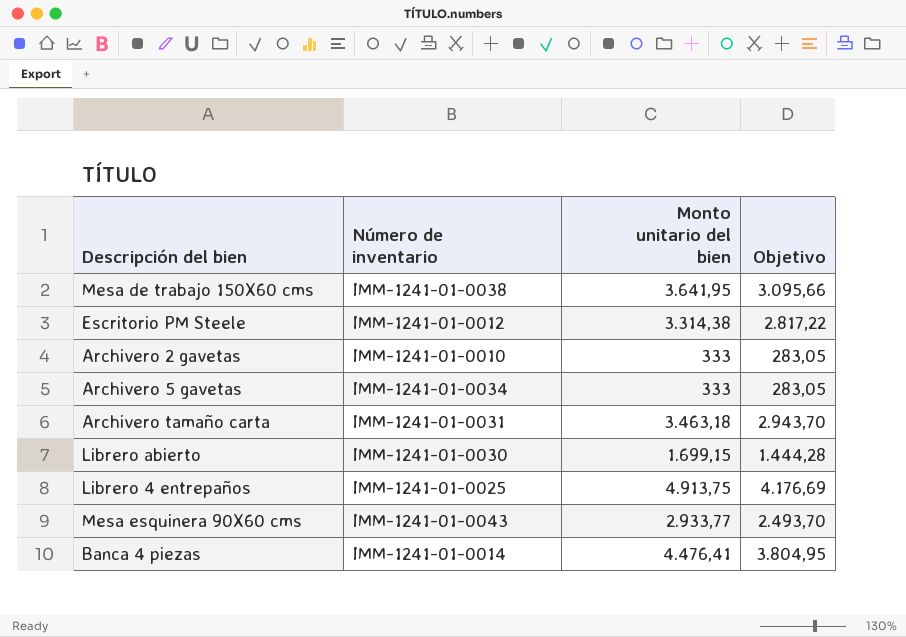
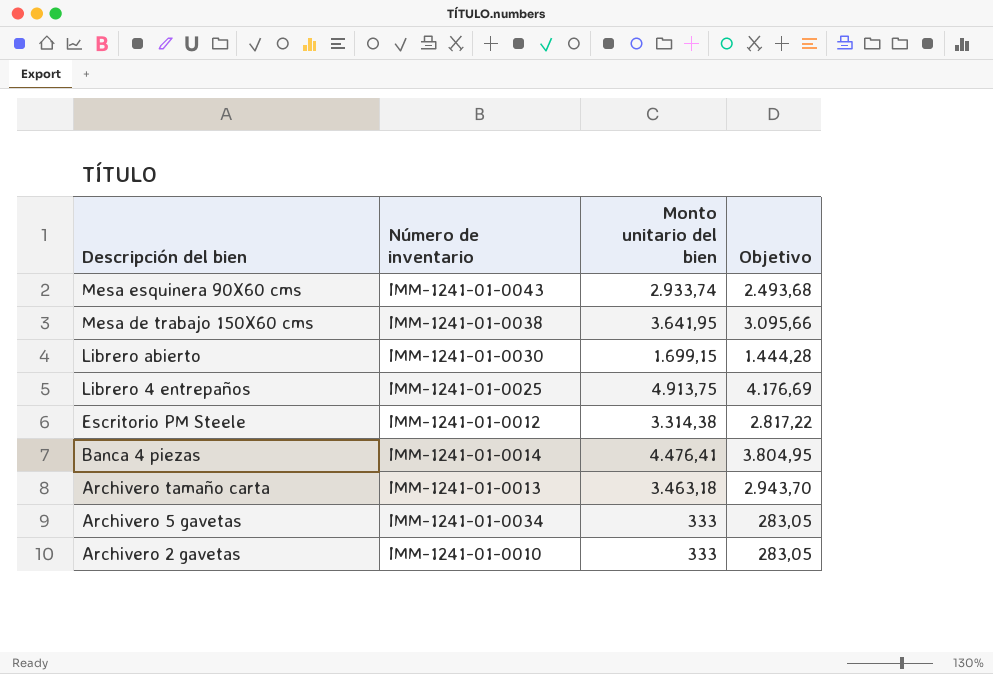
row order: none -> Descripción del bien descending
Mesa esquinera 90X60 cms | Monto unitario del bien: 2.933,77 -> 2.933,74
Mesa esquinera 90X60 cms | Objetivo: 2.493,70 -> 2.493,68
Archivero tamaño carta | Número de inventario: IMM-1241-01-0031 -> IMM-1241-01-0013

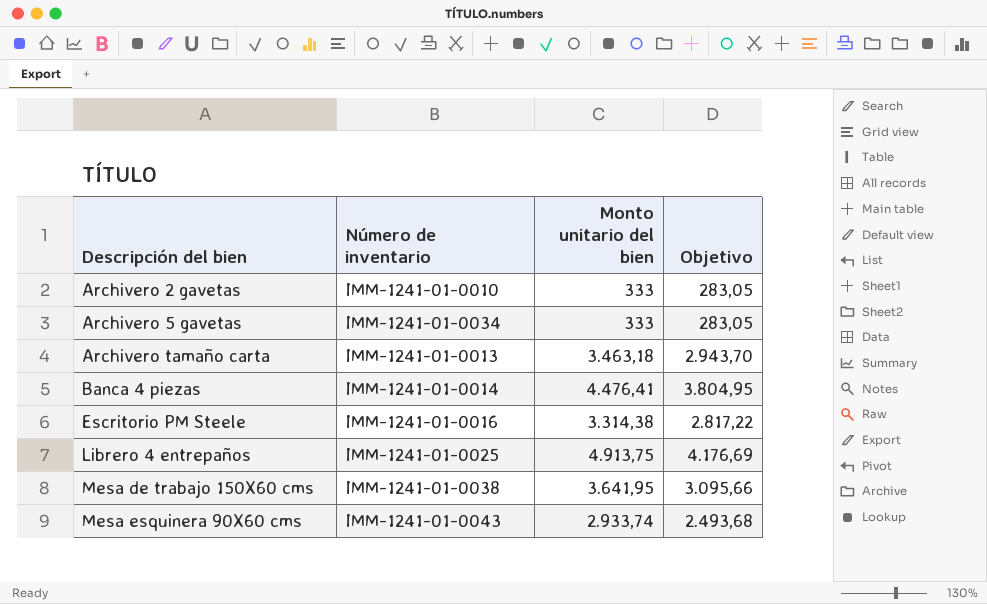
row order: Descripción del bien descending -> Descripción del bien ascending
row Librero abierto: IMM-1241-01-0030 | 1.699,15 | 1.444,28 -> none
Escritorio PM Steele | Número de inventario: IMM-1241-01-0012 -> IMM-1241-01-0016

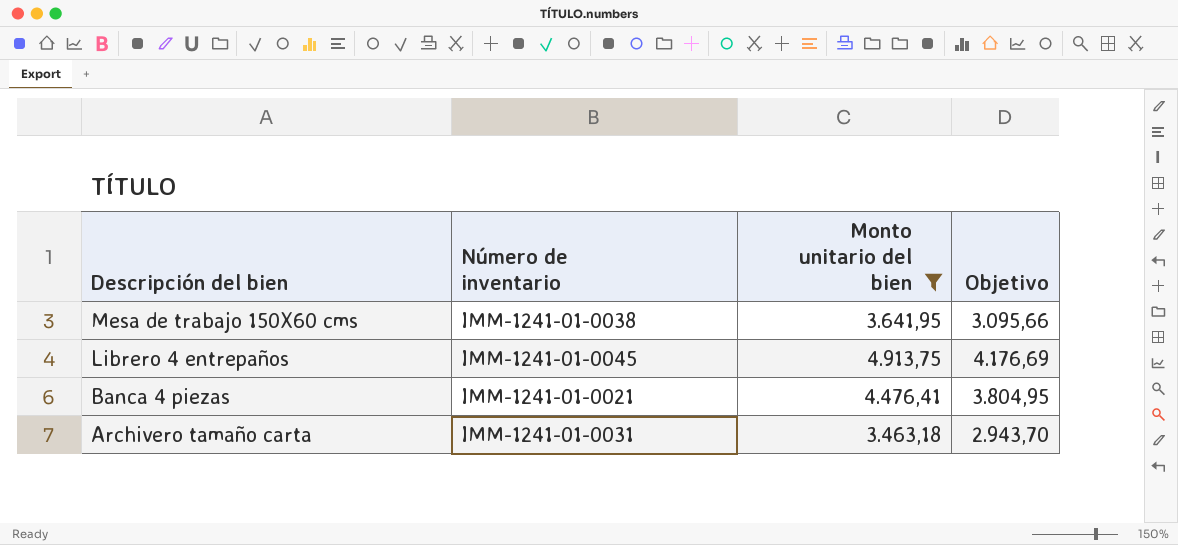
filter: none -> Monto unitario del bien >= 3.463,18
row order: Descripción del bien ascending -> Descripción del bien descending
Librero 4 entrepaños | Número de inventario: IMM-1241-01-0025 -> IMM-1241-01-0045
Banca 4 piezas | Número de inventario: IMM-1241-01-0014 -> IMM-1241-01-0021
Archivero tamaño carta | Número de inventario: IMM-1241-01-0013 -> IMM-1241-01-0031

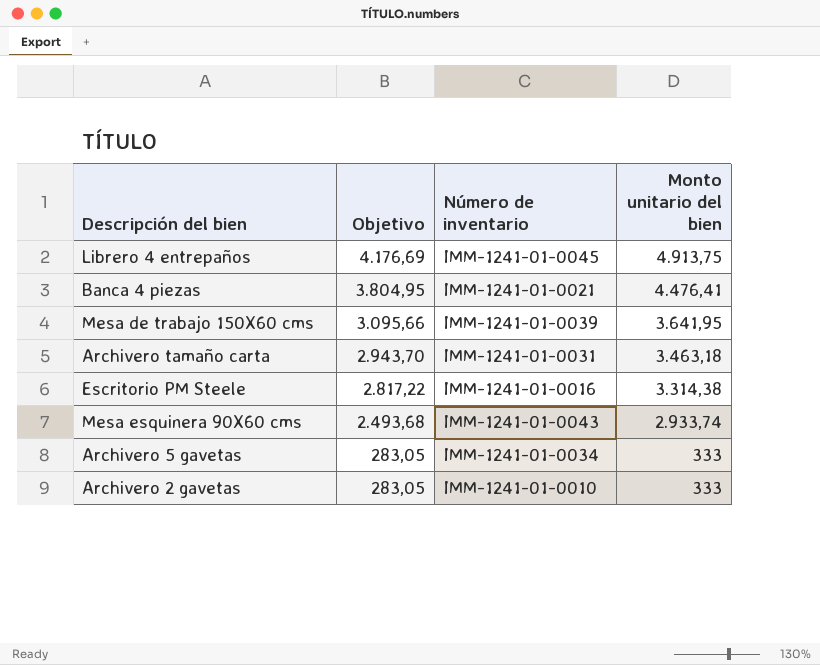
filter: Monto unitario del bien >= 3.463,18 -> none
row order: Descripción del bien descending -> Objetivo descending
column Objetivo | position: 4 -> 2
Mesa de trabajo 150X60 cms | Número de inventario: IMM-1241-01-0038 -> IMM-1241-01-0039

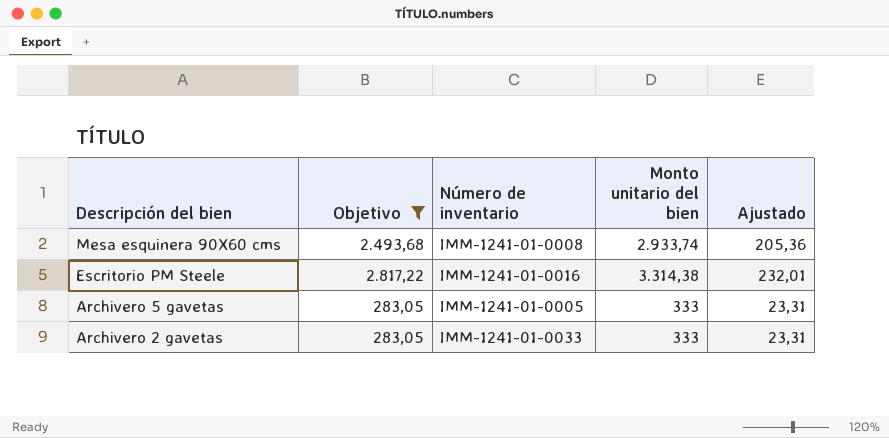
filter: none -> Objetivo <= 2.817,22
row order: Objetivo descending -> Descripción del bien descending
column Ajustado | formula: none -> [Monto unitario del bien] * 0,07
Mesa esquinera 90X60 cms | Número de inventario: IMM-1241-01-0043 -> IMM-1241-01-0008
Archivero 5 gavetas | Número de inventario: IMM-1241-01-0034 -> IMM-1241-01-0005
Archivero 2 gavetas | Número de inventario: IMM-1241-01-0010 -> IMM-1241-01-0033

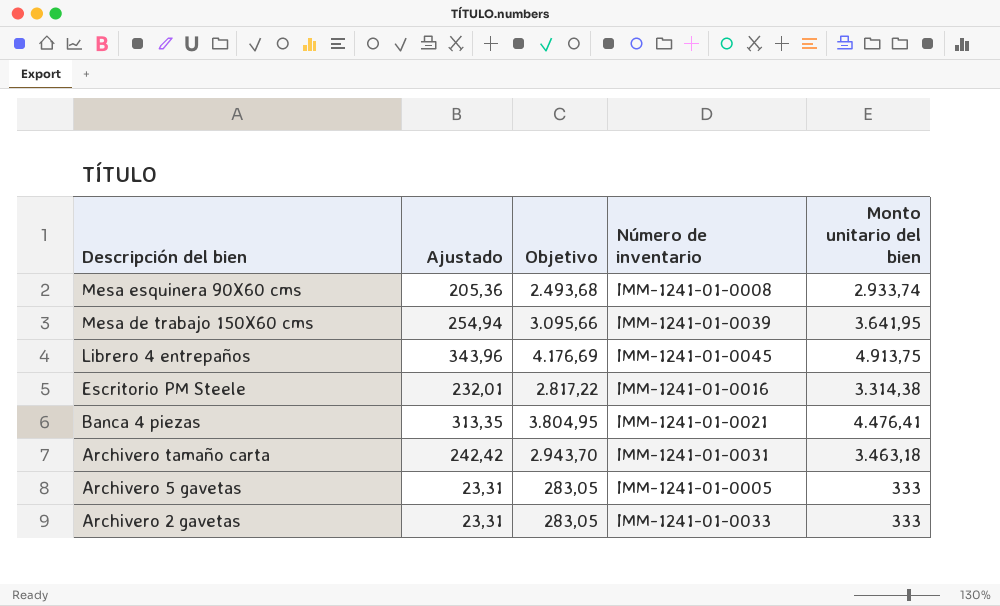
filter: Objetivo <= 2.817,22 -> none
column Ajustado | position: 5 -> 2

